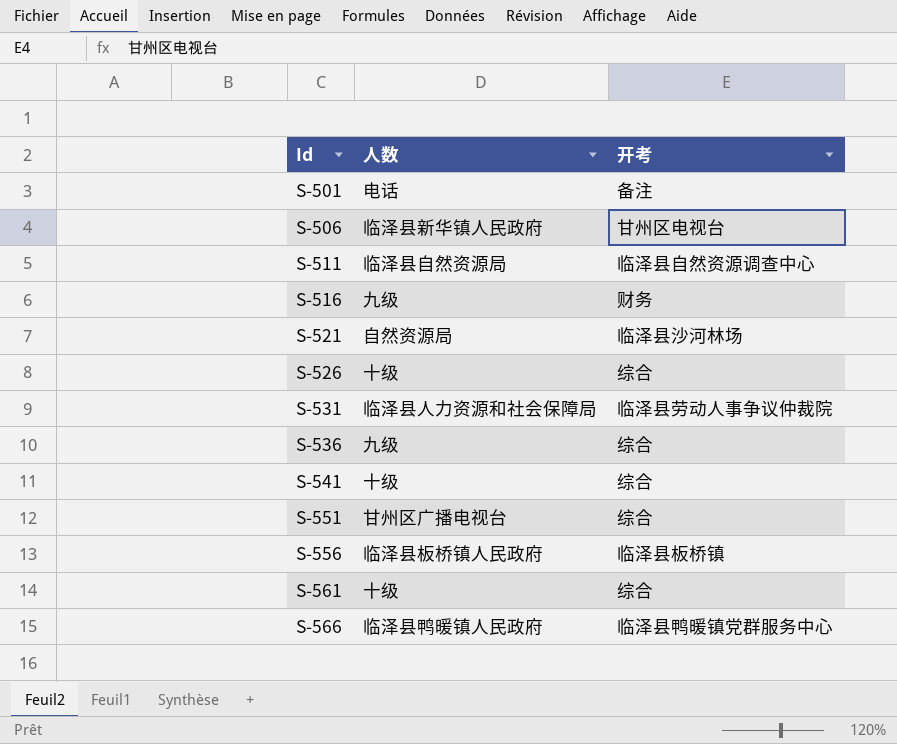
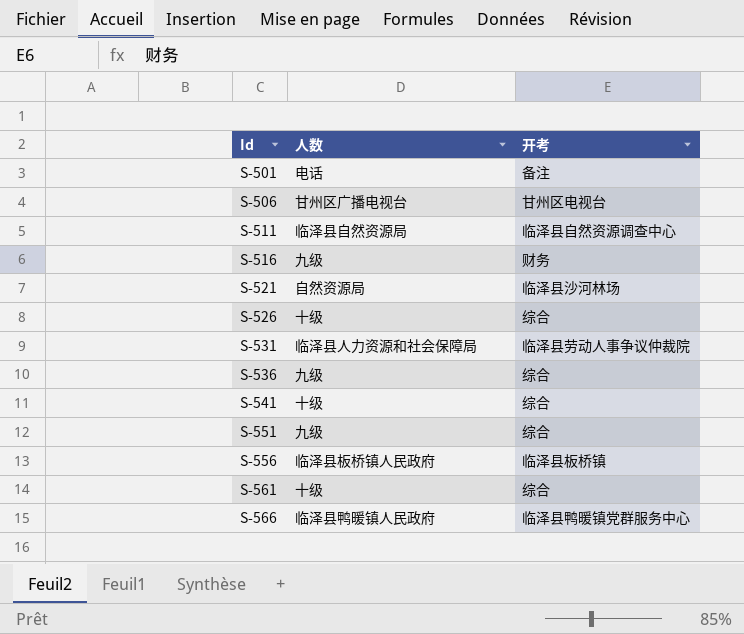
S-506 | 人数: 临泽县新华镇人民政府 -> 甘州区广播电视台
S-551 | 人数: 甘州区广播电视台 -> 九级

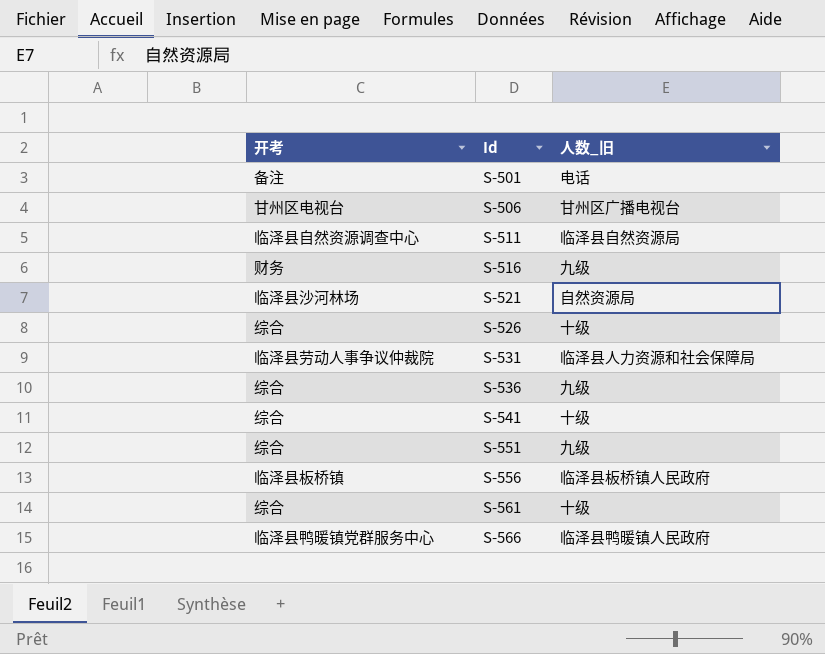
column 开考 | position: 3 -> 1
column name: 人数 -> 人数_旧

